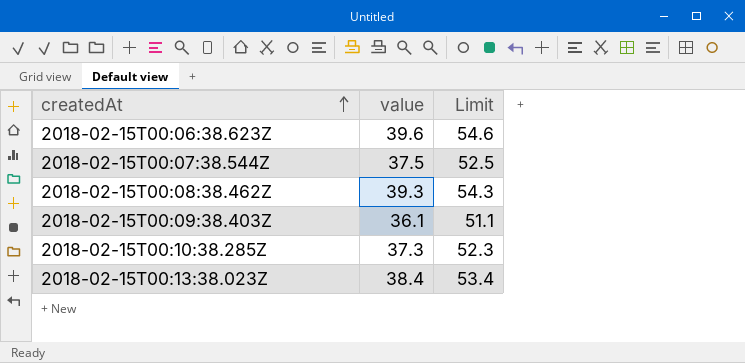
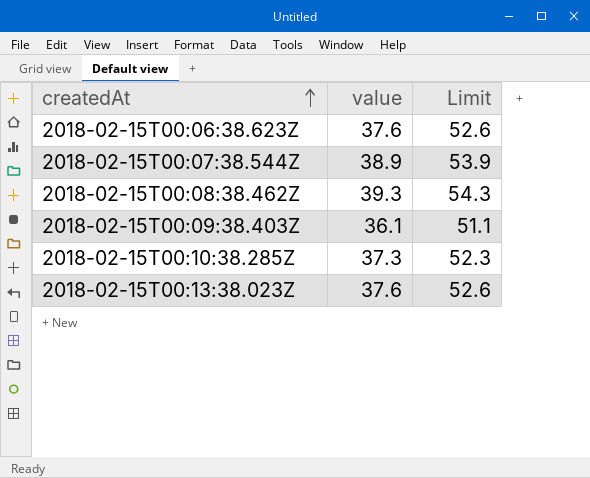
2018-02-15T00:06:38.623Z | value: 39.6 -> 37.6
2018-02-15T00:06:38.623Z | Limit: 54.6 -> 52.6
2018-02-15T00:07:38.544Z | value: 37.5 -> 38.9
2018-02-15T00:07:38.544Z | Limit: 52.5 -> 53.9
2018-02-15T00:13:38.023Z | value: 38.4 -> 37.6
2018-02-15T00:13:38.023Z | Limit: 53.4 -> 52.6

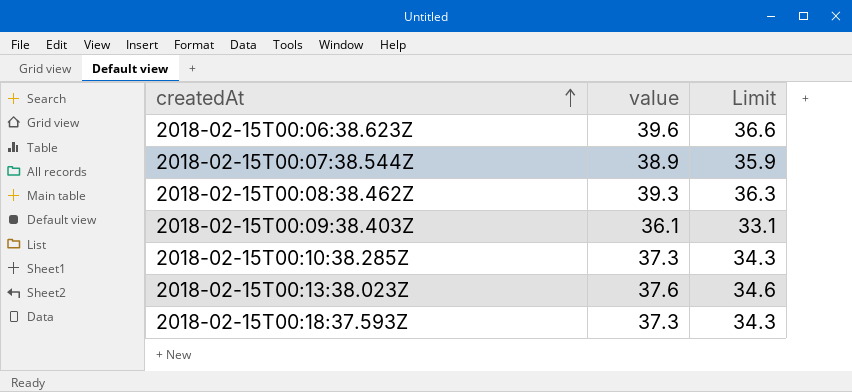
column Limit | formula: [value] + 15 -> [value] - 3
2018-02-15T00:06:38.623Z | value: 37.6 -> 39.6
row 2018-02-15T00:18:37.593Z: none -> 37.3 | 34.3

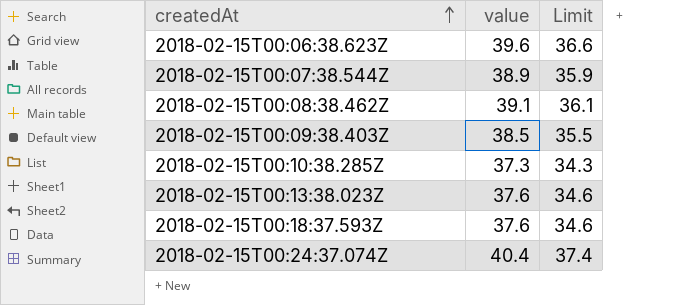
2018-02-15T00:08:38.462Z | value: 39.3 -> 39.1
2018-02-15T00:08:38.462Z | Limit: 36.3 -> 36.1
2018-02-15T00:09:38.403Z | value: 36.1 -> 38.5
2018-02-15T00:09:38.403Z | Limit: 33.1 -> 35.5
2018-02-15T00:18:37.593Z | value: 37.3 -> 37.6
2018-02-15T00:18:37.593Z | Limit: 34.3 -> 34.6
row 2018-02-15T00:24:37.074Z: none -> 40.4 | 37.4

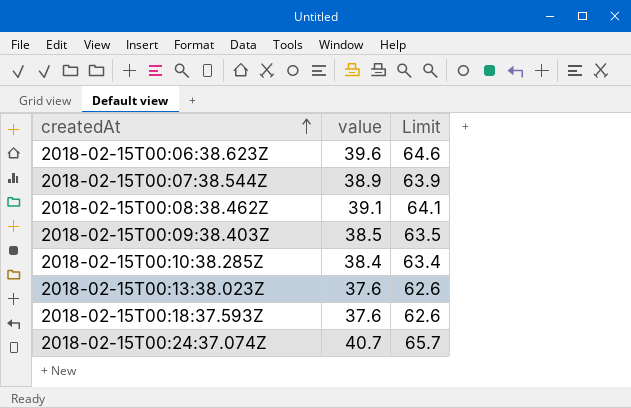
column Limit | formula: [value] - 3 -> [value] + 25
2018-02-15T00:10:38.285Z | value: 37.3 -> 38.4
2018-02-15T00:24:37.074Z | value: 40.4 -> 40.7

